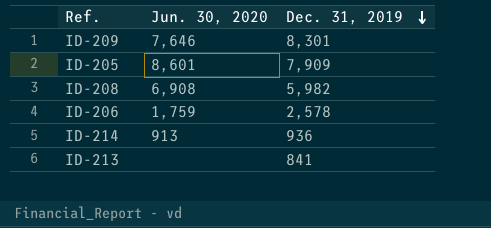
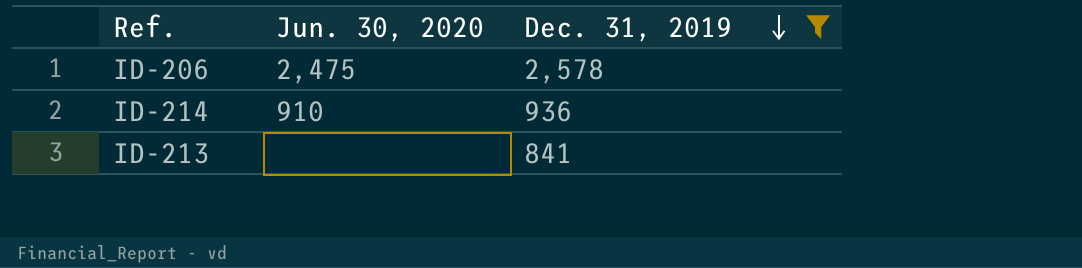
filter: none -> Dec. 31, 2019 <= 2,578
ID-206 | Jun. 30, 2020: 1,759 -> 2,475
ID-214 | Jun. 30, 2020: 913 -> 910

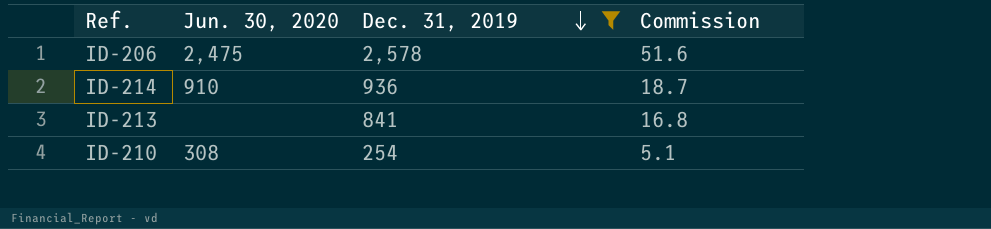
column Commission | formula: none -> [Dec. 31, 2019] * 0.02
row ID-210: none -> 308 | 254 | 5.1

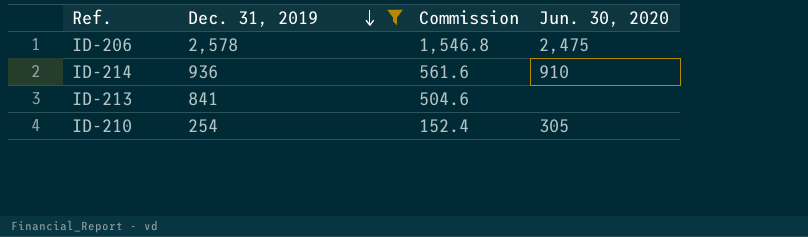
column Commission | formula: [Dec. 31, 2019] * 0.02 -> [Dec. 31, 2019] * 0.6
column Jun. 30, 2020 | position: 2 -> 4
ID-210 | Jun. 30, 2020: 308 -> 305

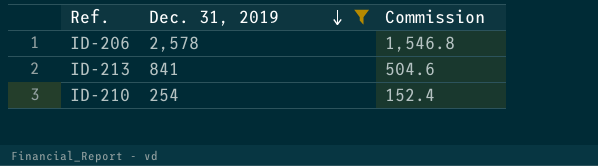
column Jun. 30, 2020 | position: 4 -> none
row ID-214: 936 | 561.6 | 910 -> none

